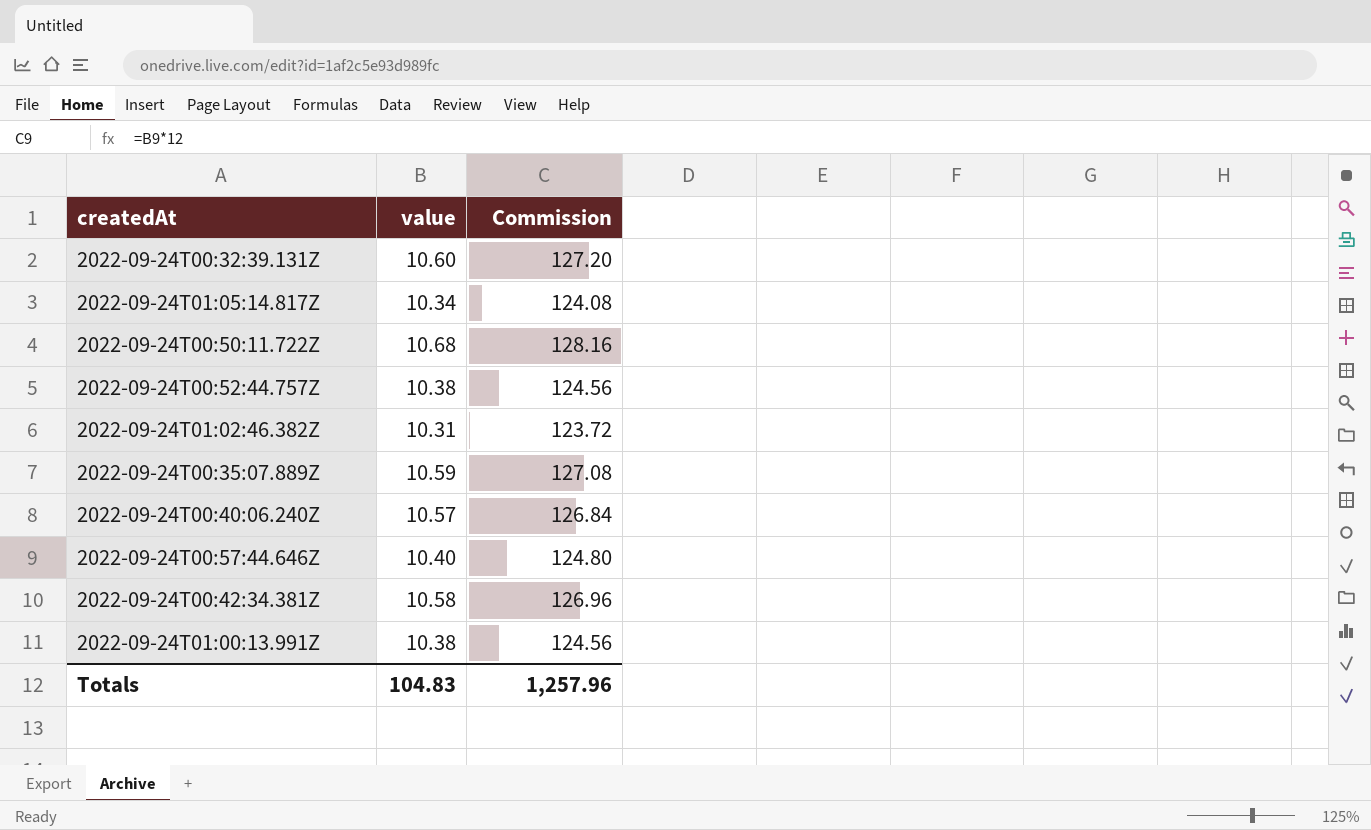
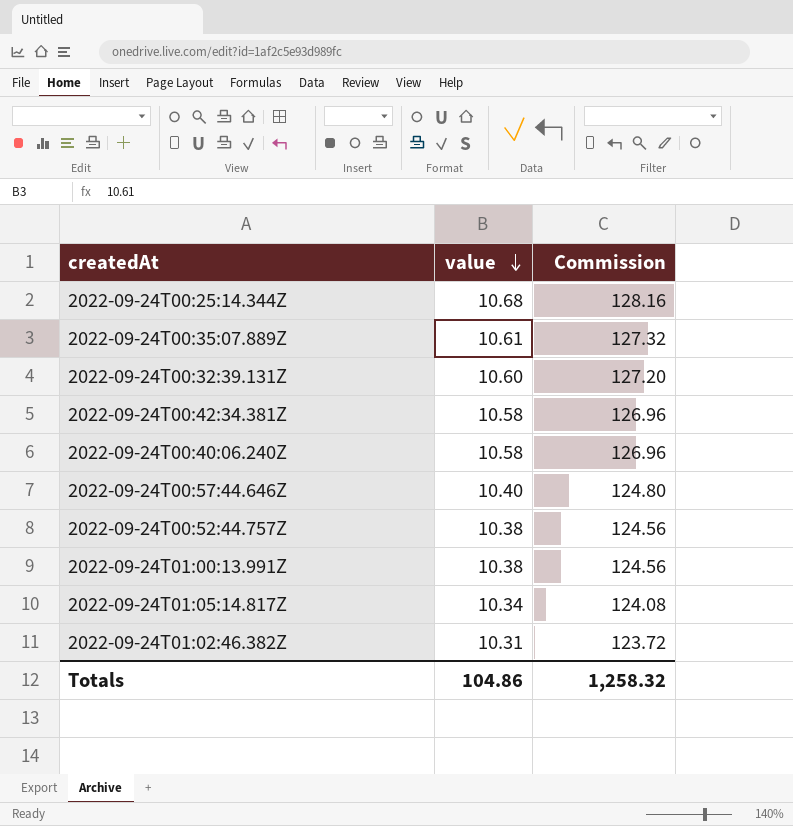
row order: none -> value descending
row 2022-09-24T00:50:11.722Z: 10.68 | 128.16 -> none
row 2022-09-24T00:25:14.344Z: none -> 10.68 | 128.16
2022-09-24T00:35:07.889Z | value: 10.59 -> 10.61
2022-09-24T00:35:07.889Z | Commission: 127.08 -> 127.32
2022-09-24T00:40:06.240Z | value: 10.57 -> 10.58
2022-09-24T00:40:06.240Z | Commission: 126.84 -> 126.96
Totals | value: 104.83 -> 104.86
Totals | Commission: 1,257.96 -> 1,258.32

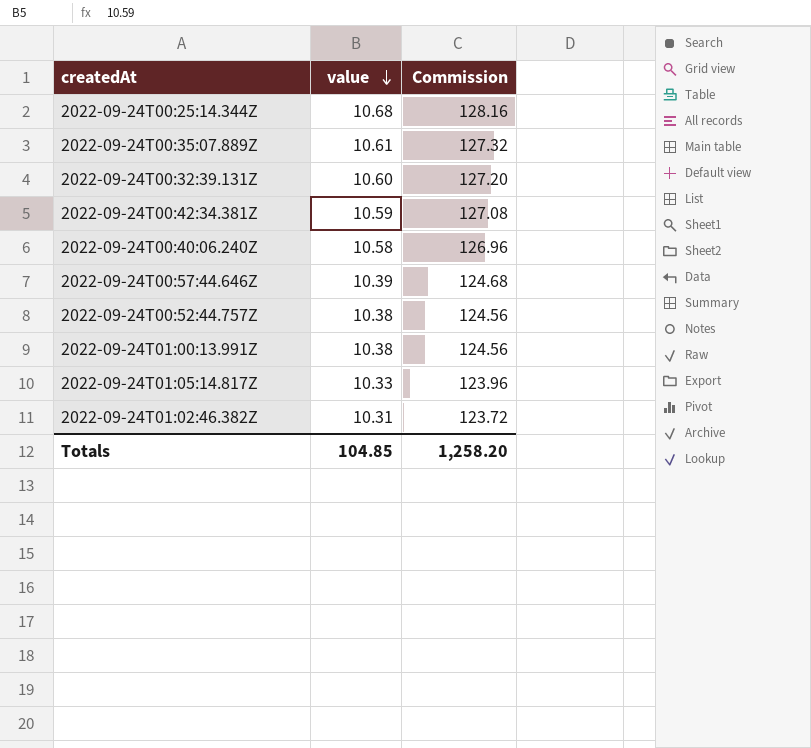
2022-09-24T00:42:34.381Z | value: 10.58 -> 10.59
2022-09-24T00:42:34.381Z | Commission: 126.96 -> 127.08
2022-09-24T00:57:44.646Z | value: 10.40 -> 10.39
2022-09-24T00:57:44.646Z | Commission: 124.80 -> 124.68
2022-09-24T01:05:14.817Z | value: 10.34 -> 10.33
2022-09-24T01:05:14.817Z | Commission: 124.08 -> 123.96
Totals | value: 104.86 -> 104.85
Totals | Commission: 1,258.32 -> 1,258.20

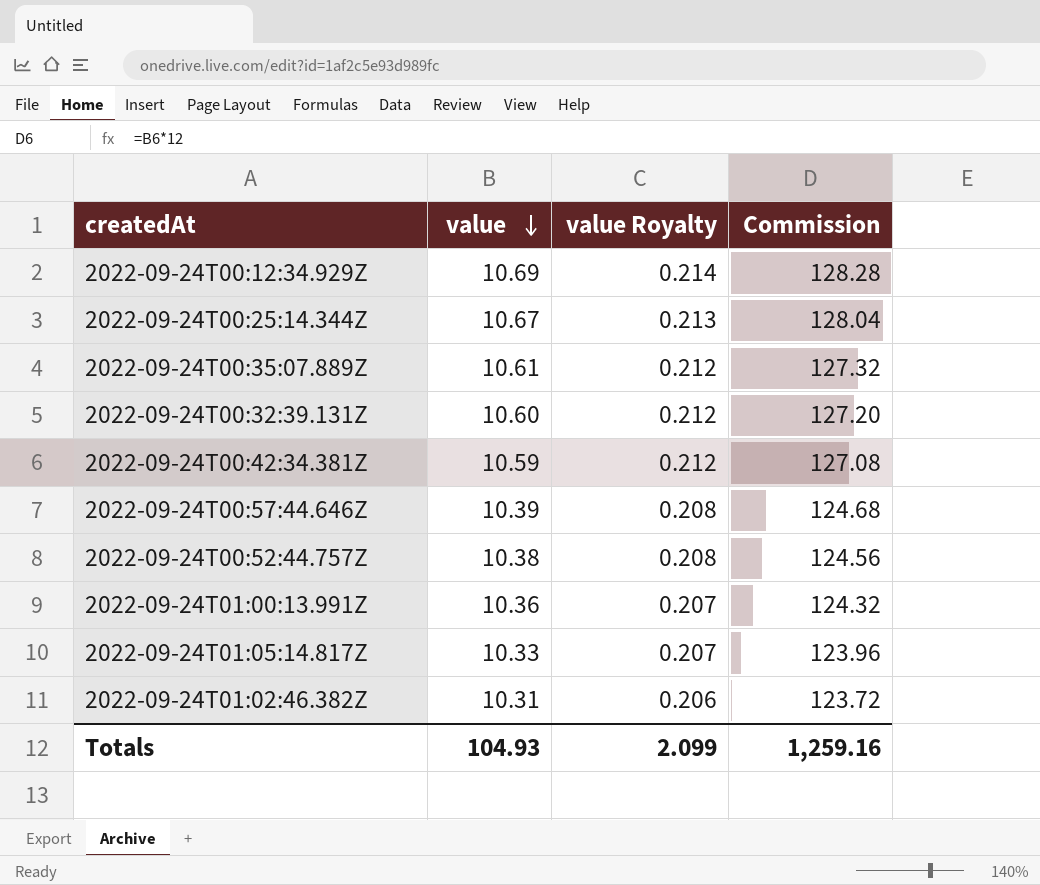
column value Royalty | formula: none -> [value] * 0.02
row 2022-09-24T00:40:06.240Z: 10.58 | 126.96 -> none
row 2022-09-24T00:12:34.929Z: none -> 10.69 | 0.214 | 128.28
2022-09-24T00:25:14.344Z | value: 10.68 -> 10.67
2022-09-24T00:25:14.344Z | Commission: 128.16 -> 128.04
2022-09-24T01:00:13.991Z | value: 10.38 -> 10.36
2022-09-24T01:00:13.991Z | Commission: 124.56 -> 124.32
Totals | value: 104.85 -> 104.93
Totals | Commission: 1,258.20 -> 1,259.16

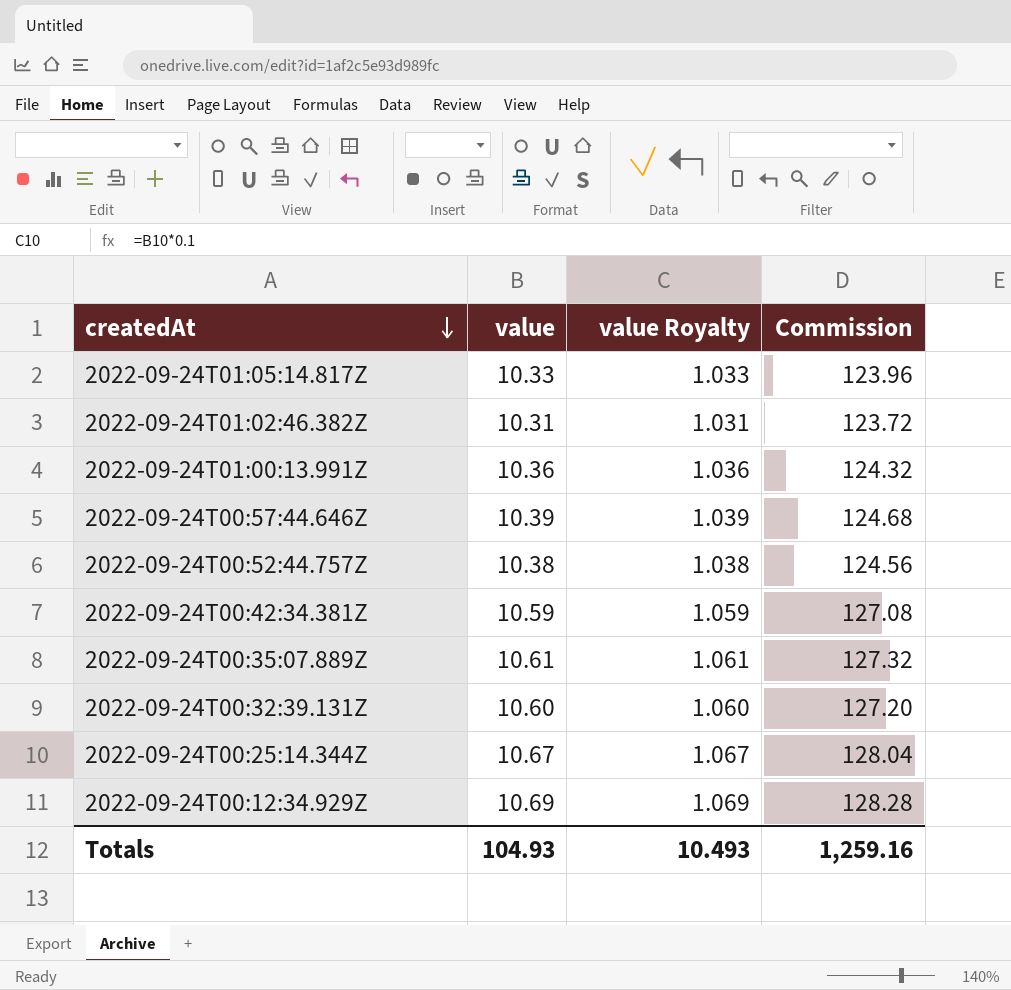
row order: value descending -> createdAt descending
column value Royalty | formula: [value] * 0.02 -> [value] * 0.1
Totals | value Royalty: 2.099 -> 10.493

